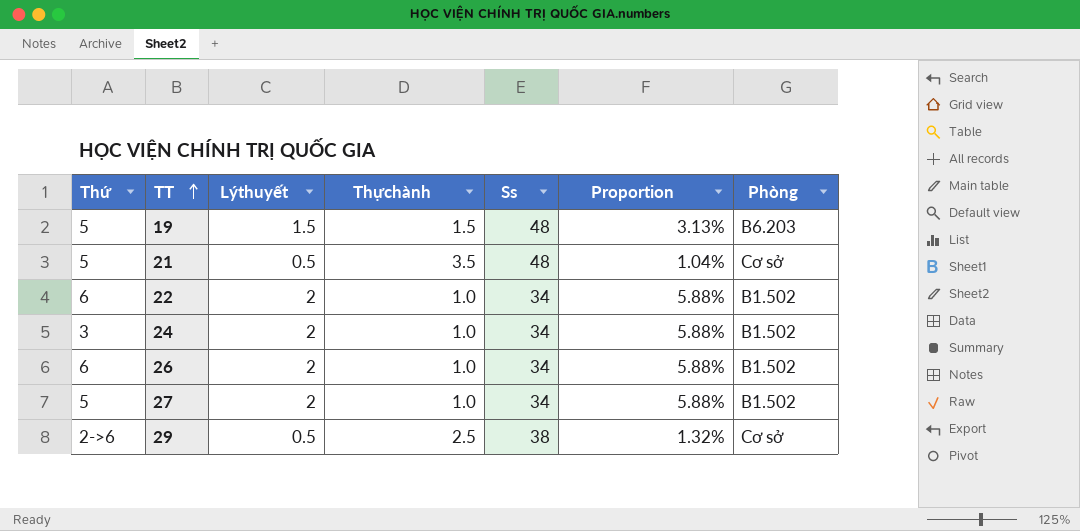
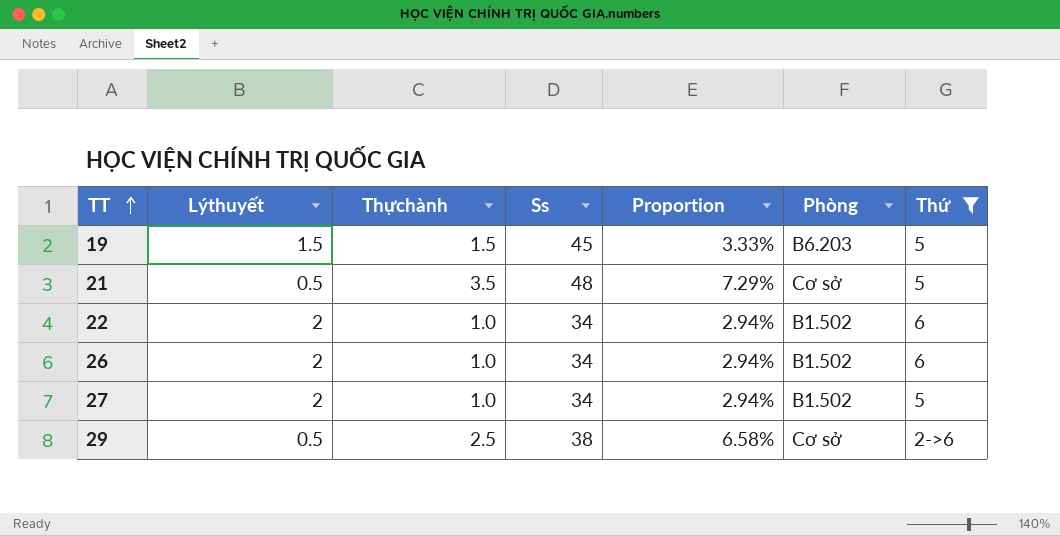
filter: none -> Thứ != 3
column Proportion | formula: [Lýthuyết] / [Ss] -> [Thựchành] / [Ss]
column Thứ | position: 1 -> 7
19 | Ss: 48 -> 45

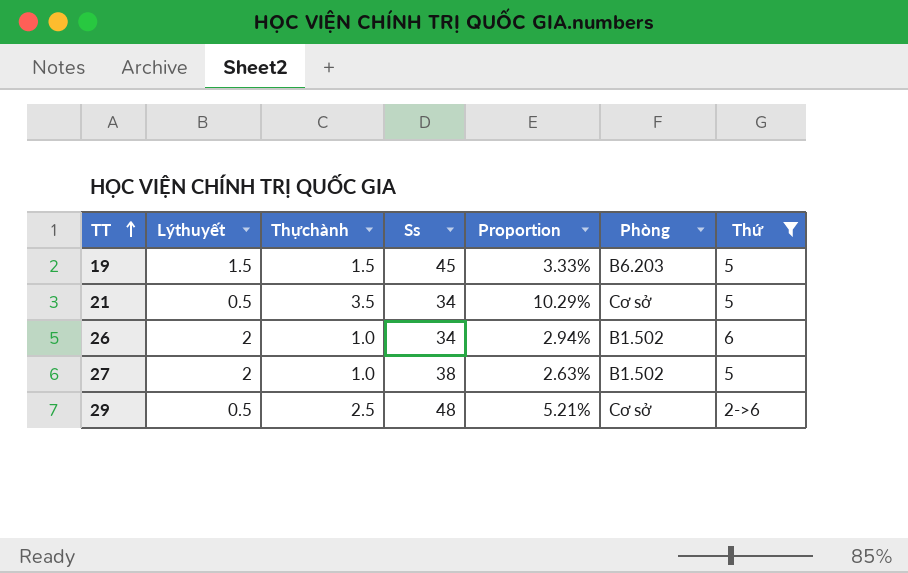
row 22: 2 | 1.0 | 34 | 2.94% | B1.502 | 6 -> none
21 | Ss: 48 -> 34
21 | Proportion: 7.29% -> 10.29%
27 | Ss: 34 -> 38
27 | Proportion: 2.94% -> 2.63%
29 | Ss: 38 -> 48
29 | Proportion: 6.58% -> 5.21%

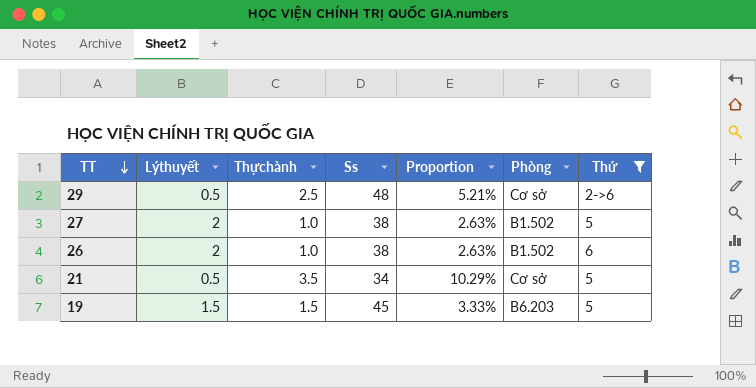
row order: TT ascending -> TT descending
26 | Ss: 34 -> 38
26 | Proportion: 2.94% -> 2.63%

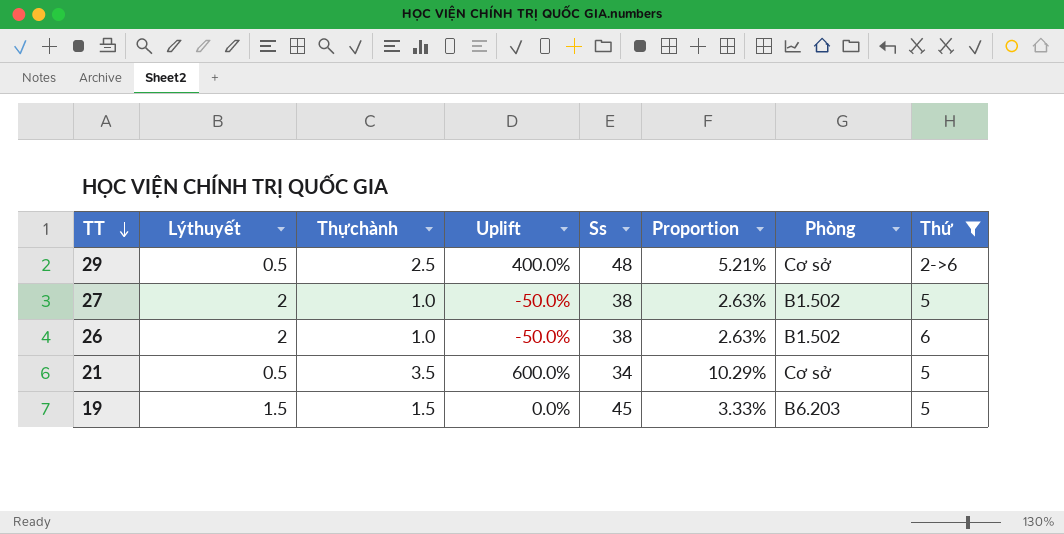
column Uplift | formula: none -> ([Thựchành] - [Lýthuyết]) / [Lýthuyết]

